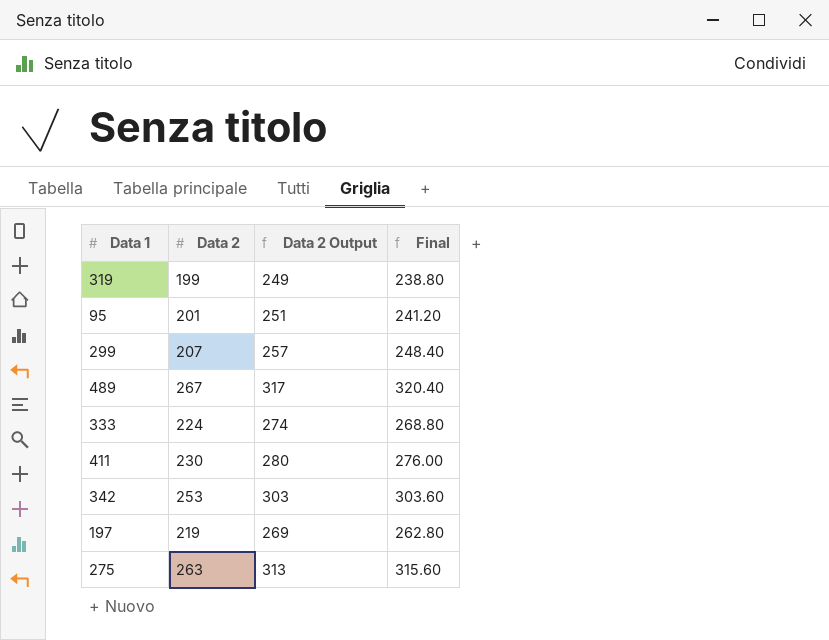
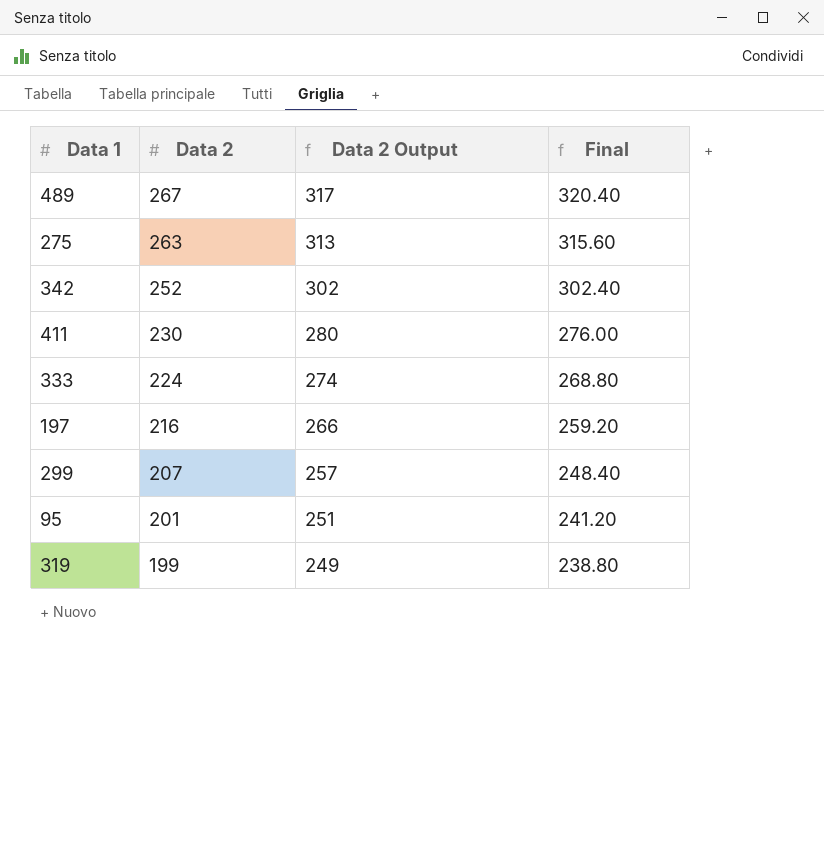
row order: none -> Data 2 descending
342 | Data 2: 253 -> 252
342 | Data 2 Output: 303 -> 302
342 | Final: 303.60 -> 302.40
197 | Data 2: 219 -> 216
197 | Data 2 Output: 269 -> 266
197 | Final: 262.80 -> 259.20

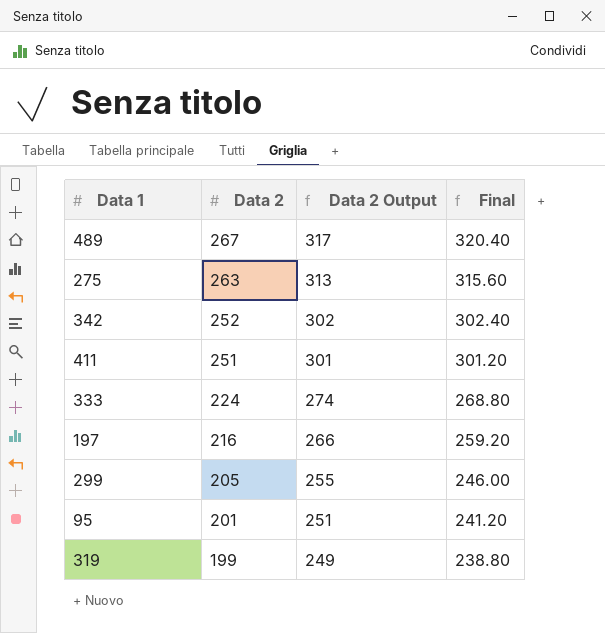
411 | Data 2: 230 -> 251
411 | Data 2 Output: 280 -> 301
411 | Final: 276.00 -> 301.20
299 | Data 2: 207 -> 205
299 | Data 2 Output: 257 -> 255
299 | Final: 248.40 -> 246.00

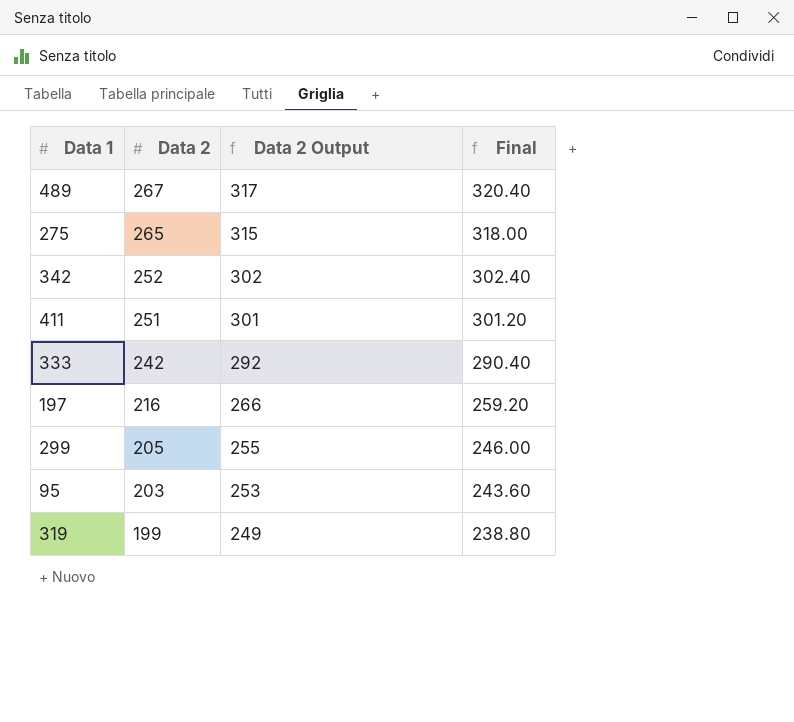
275 | Data 2: 263 -> 265
275 | Data 2 Output: 313 -> 315
275 | Final: 315.60 -> 318.00
333 | Data 2: 224 -> 242
333 | Data 2 Output: 274 -> 292
333 | Final: 268.80 -> 290.40
95 | Data 2: 201 -> 203
95 | Data 2 Output: 251 -> 253
95 | Final: 241.20 -> 243.60

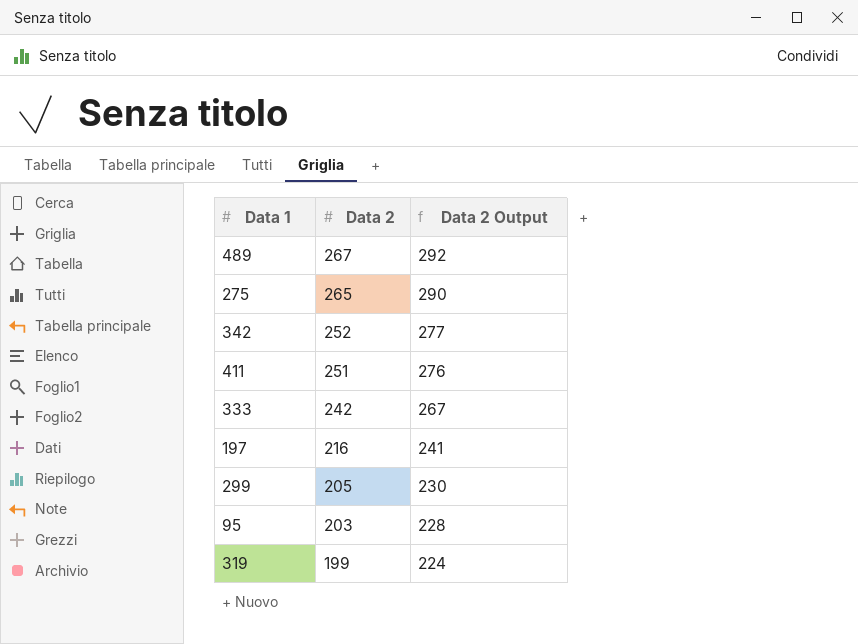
column Final | formula: [Data 2] * 1.2 -> none
column Data 2 Output | formula: [Data 2] + 50 -> [Data 2] + 25

